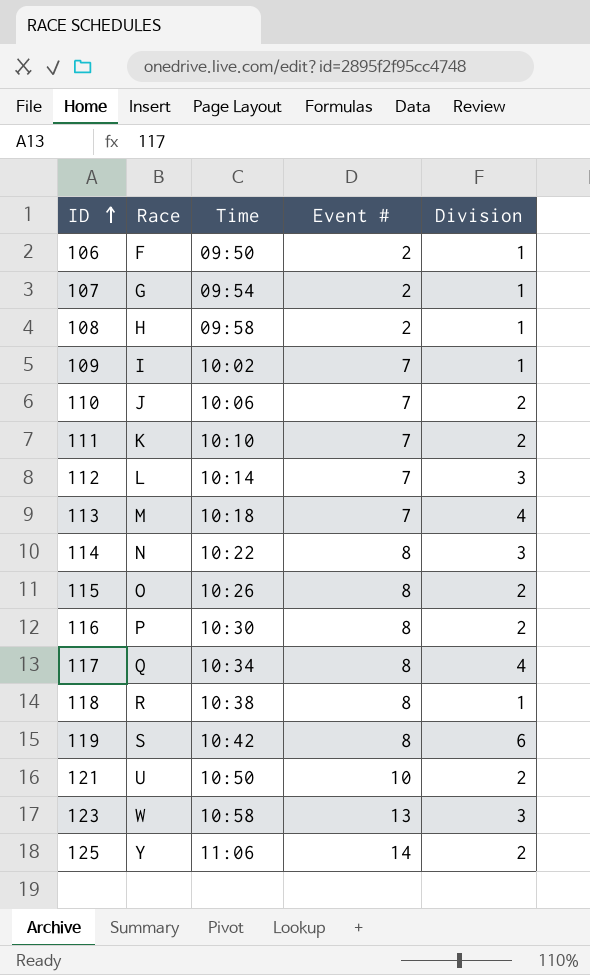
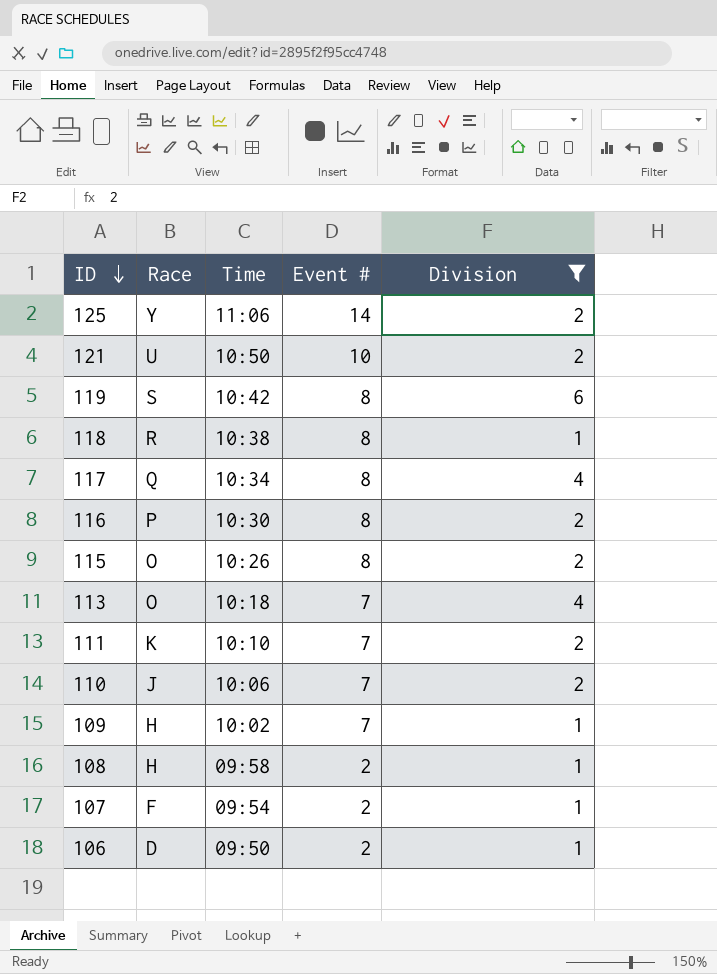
filter: none -> Division != 3
row order: ID ascending -> ID descending
113 | Race: M -> O
109 | Race: I -> H
107 | Race: G -> F
106 | Race: F -> D

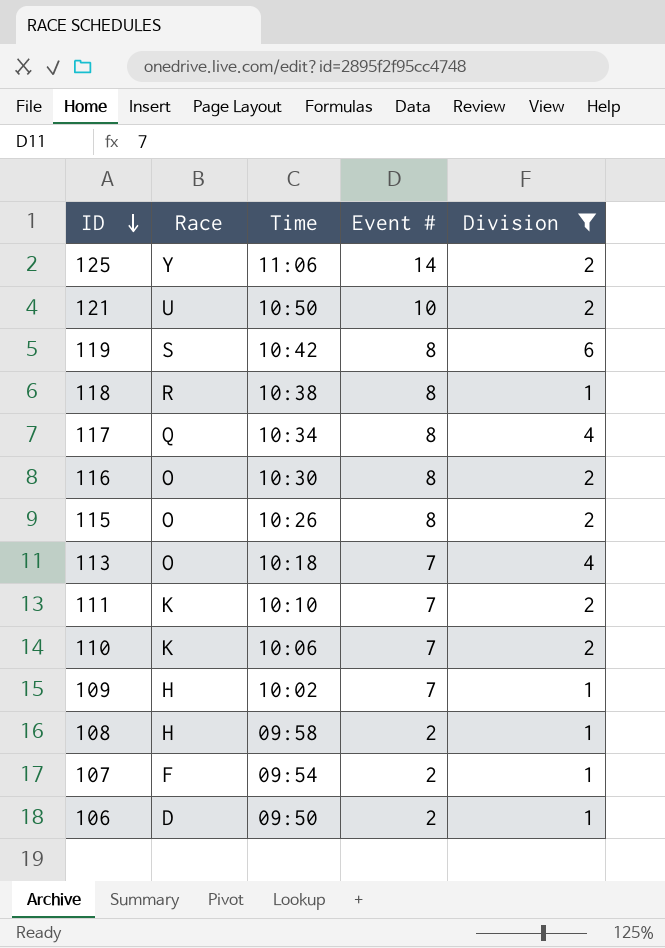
116 | Race: P -> O
110 | Race: J -> K

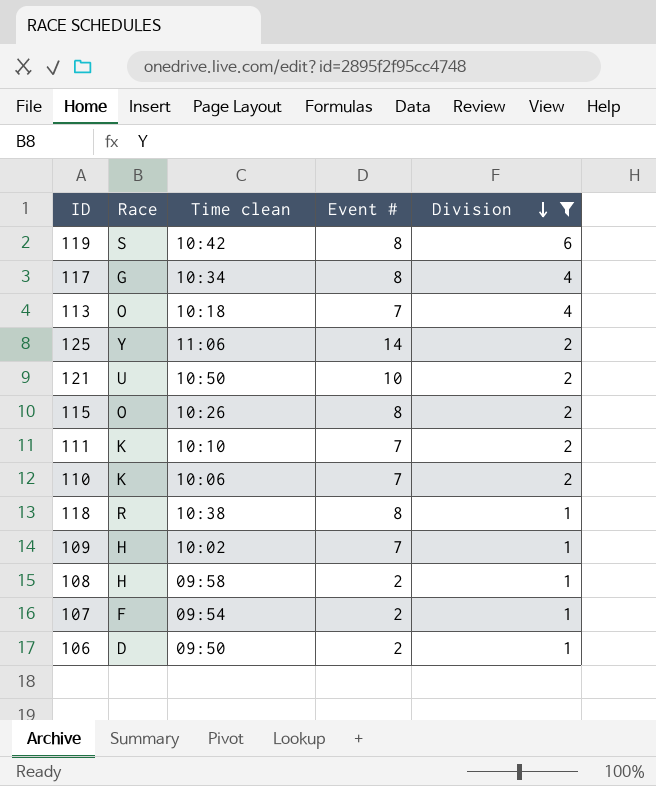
row order: ID descending -> Division descending
column name: Time -> Time clean
row 116: O | 10:30 | 8 | 2 -> none
117 | Race: Q -> G

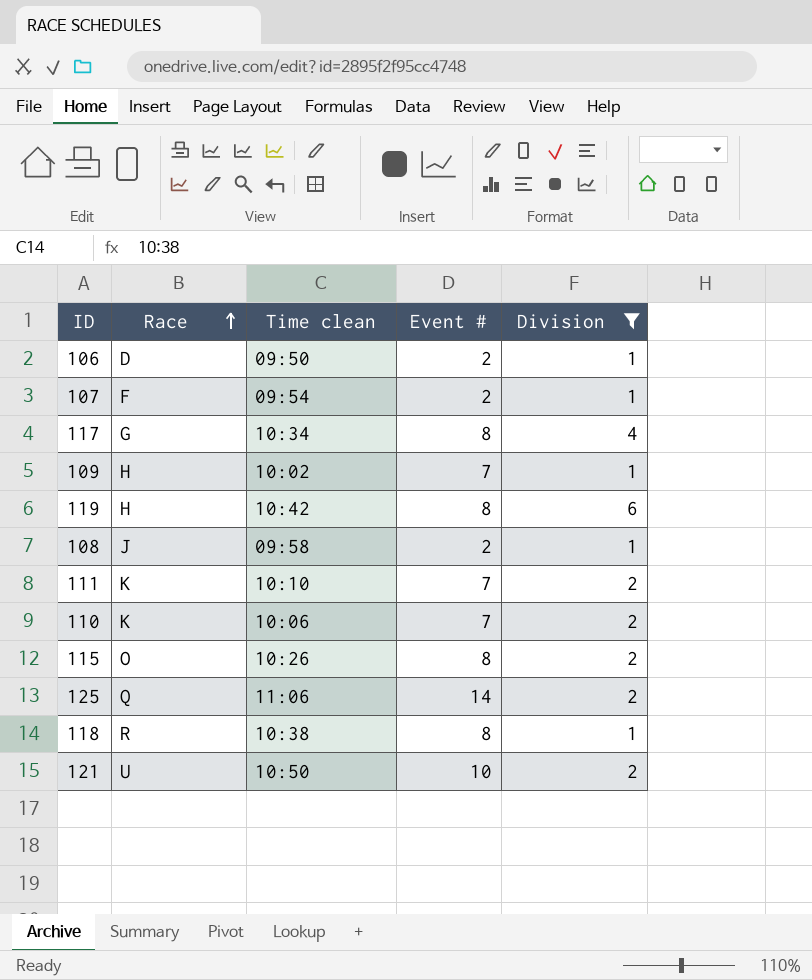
row order: Division descending -> Race ascending
row 113: O | 10:18 | 7 | 4 -> none
119 | Race: S -> H
108 | Race: H -> J
125 | Race: Y -> Q

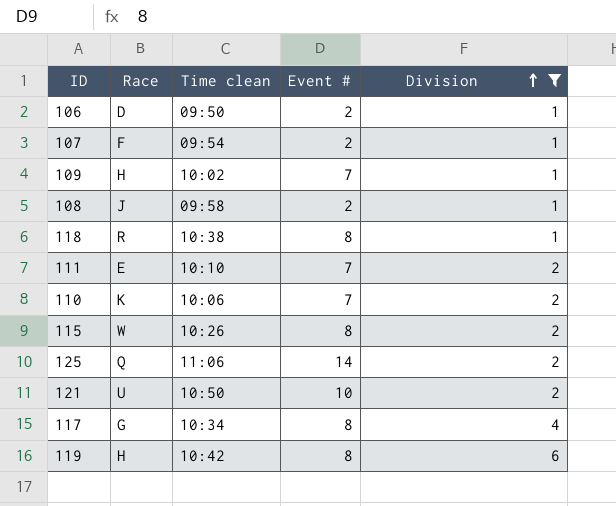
row order: Race ascending -> Division ascending
111 | Race: K -> E
115 | Race: O -> W

